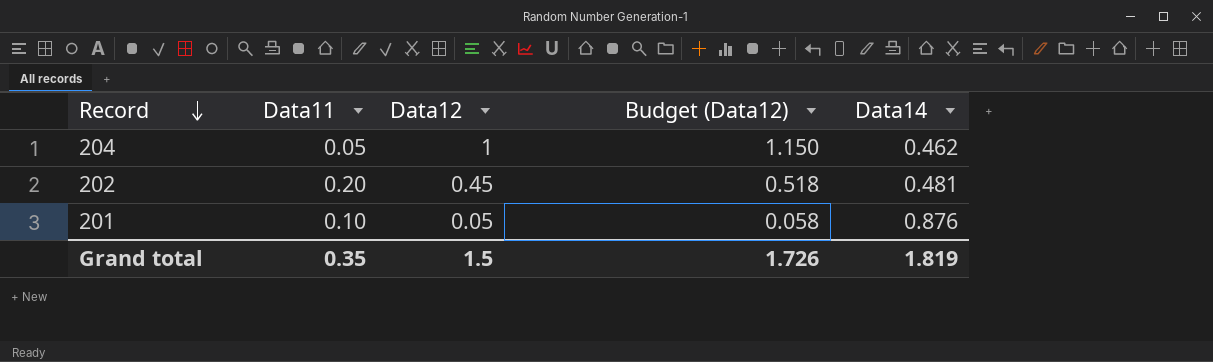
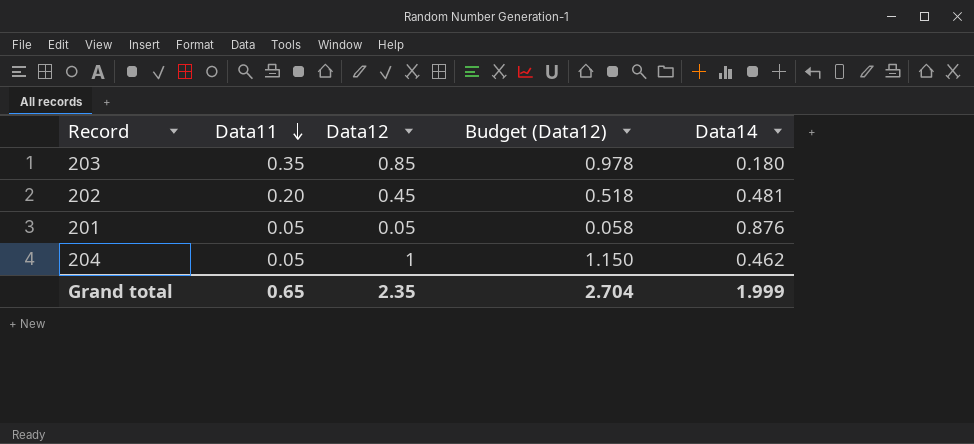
row order: Record descending -> Data11 descending
row 203: none -> 0.35 | 0.85 | 0.978 | 0.180
201 | Data11: 0.10 -> 0.05
Grand total | Data11: 0.35 -> 0.65
Grand total | Data12: 1.5 -> 2.35
Grand total | Budget (Data12): 1.726 -> 2.704
Grand total | Data14: 1.819 -> 1.999

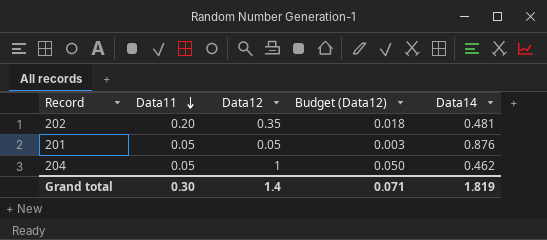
column Budget (Data12) | formula: [Data12] * 1.15 -> [Data12] * 0.05
row 203: 0.35 | 0.85 | 0.978 | 0.180 -> none
202 | Data12: 0.45 -> 0.35
Grand total | Data11: 0.65 -> 0.30
Grand total | Data12: 2.35 -> 1.4
Grand total | Budget (Data12): 2.704 -> 0.071
Grand total | Data14: 1.999 -> 1.819

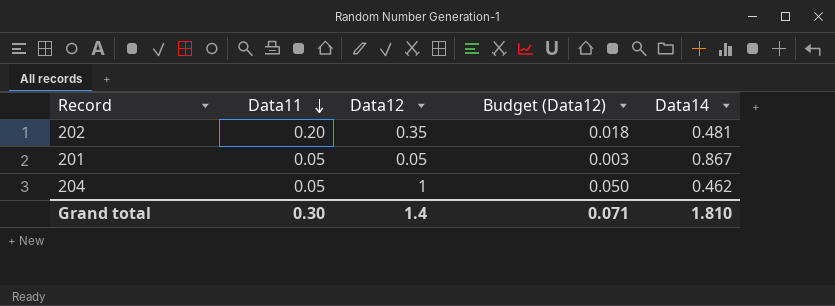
201 | Data14: 0.876 -> 0.867
Grand total | Data14: 1.819 -> 1.810

